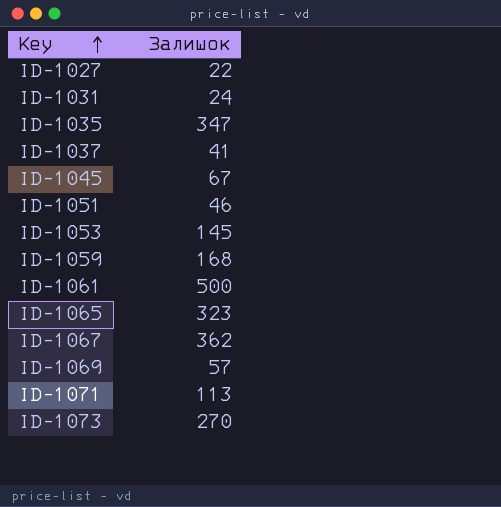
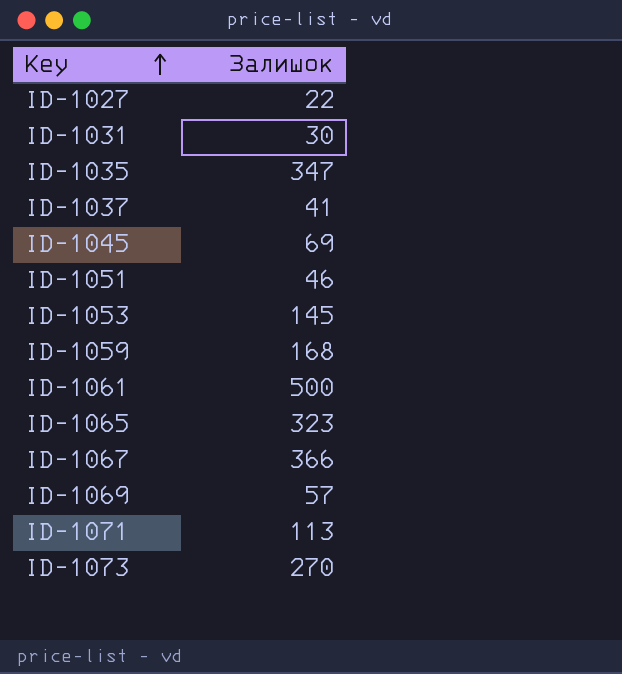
ID-1031 | Залишок: 24 -> 30
ID-1045 | Залишок: 67 -> 69
ID-1067 | Залишок: 362 -> 366

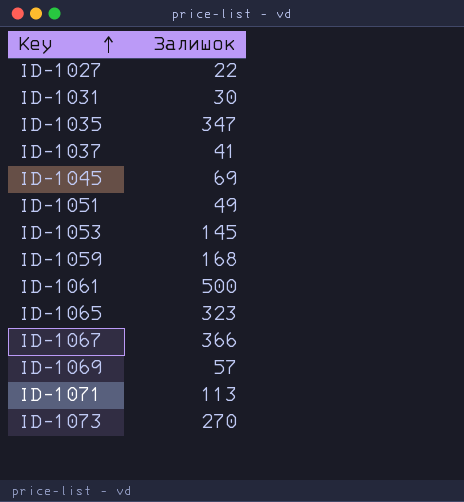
ID-1051 | Залишок: 46 -> 49

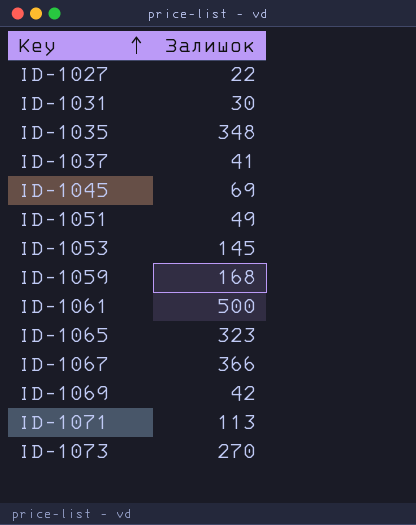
ID-1035 | Залишок: 347 -> 348
ID-1069 | Залишок: 57 -> 42

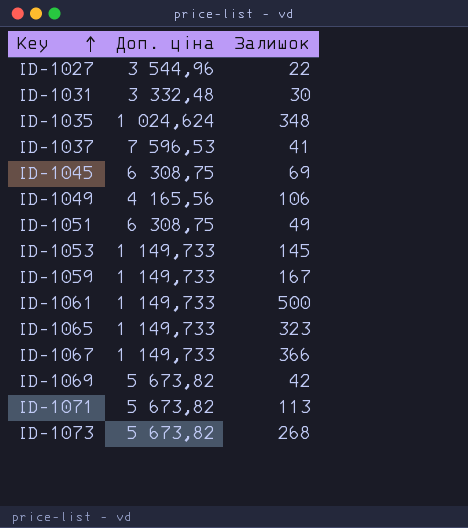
column Доп. ціна | position: none -> 2
row ID-1049: none -> 4 165,56 | 106
ID-1059 | Залишок: 168 -> 167
ID-1073 | Залишок: 270 -> 268

